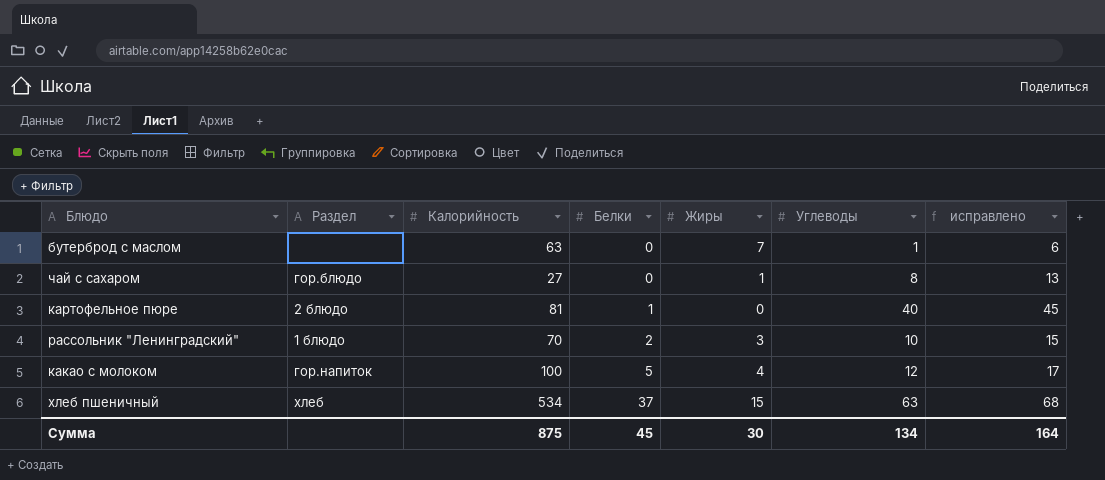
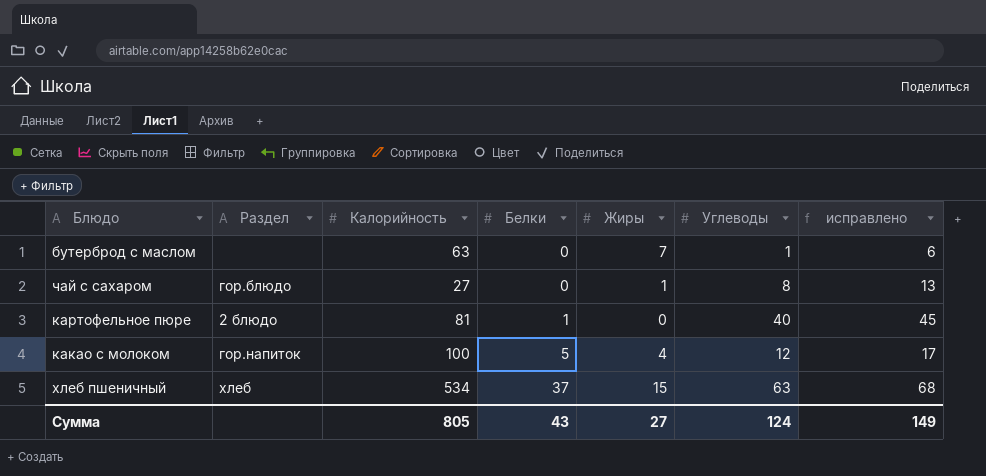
row рассольник "Ленинградский": 1 блюдо | 70 | 2 | 3 | 10 | 15 -> none
Сумма | Калорийность: 875 -> 805
Сумма | Белки: 45 -> 43
Сумма | Жиры: 30 -> 27
Сумма | Углеводы: 134 -> 124
Сумма | исправлено: 164 -> 149

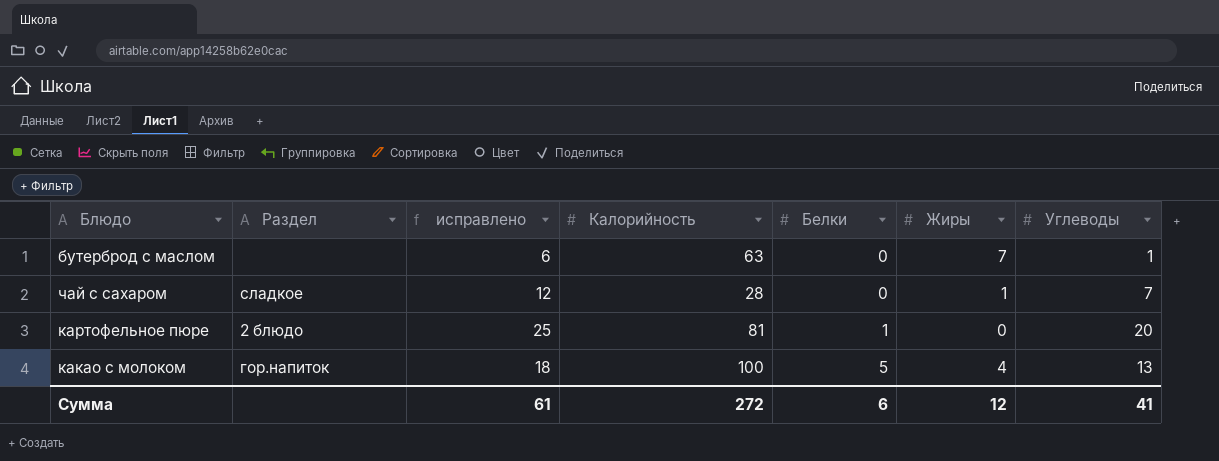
column исправлено | position: 7 -> 3
row хлеб пшеничный: хлеб | 534 | 37 | 15 | 63 | 68 -> none
чай с сахаром | Раздел: гор.блюдо -> сладкое
чай с сахаром | исправлено: 13 -> 12
чай с сахаром | Калорийность: 27 -> 28
чай с сахаром | Углеводы: 8 -> 7
картофельное пюре | исправлено: 45 -> 25
картофельное пюре | Углеводы: 40 -> 20
какао с молоком | исправлено: 17 -> 18
какао с молоком | Углеводы: 12 -> 13
Сумма | исправлено: 149 -> 61
Сумма | Калорийность: 805 -> 272
Сумма | Белки: 43 -> 6
Сумма | Жиры: 27 -> 12
Сумма | Углеводы: 124 -> 41

